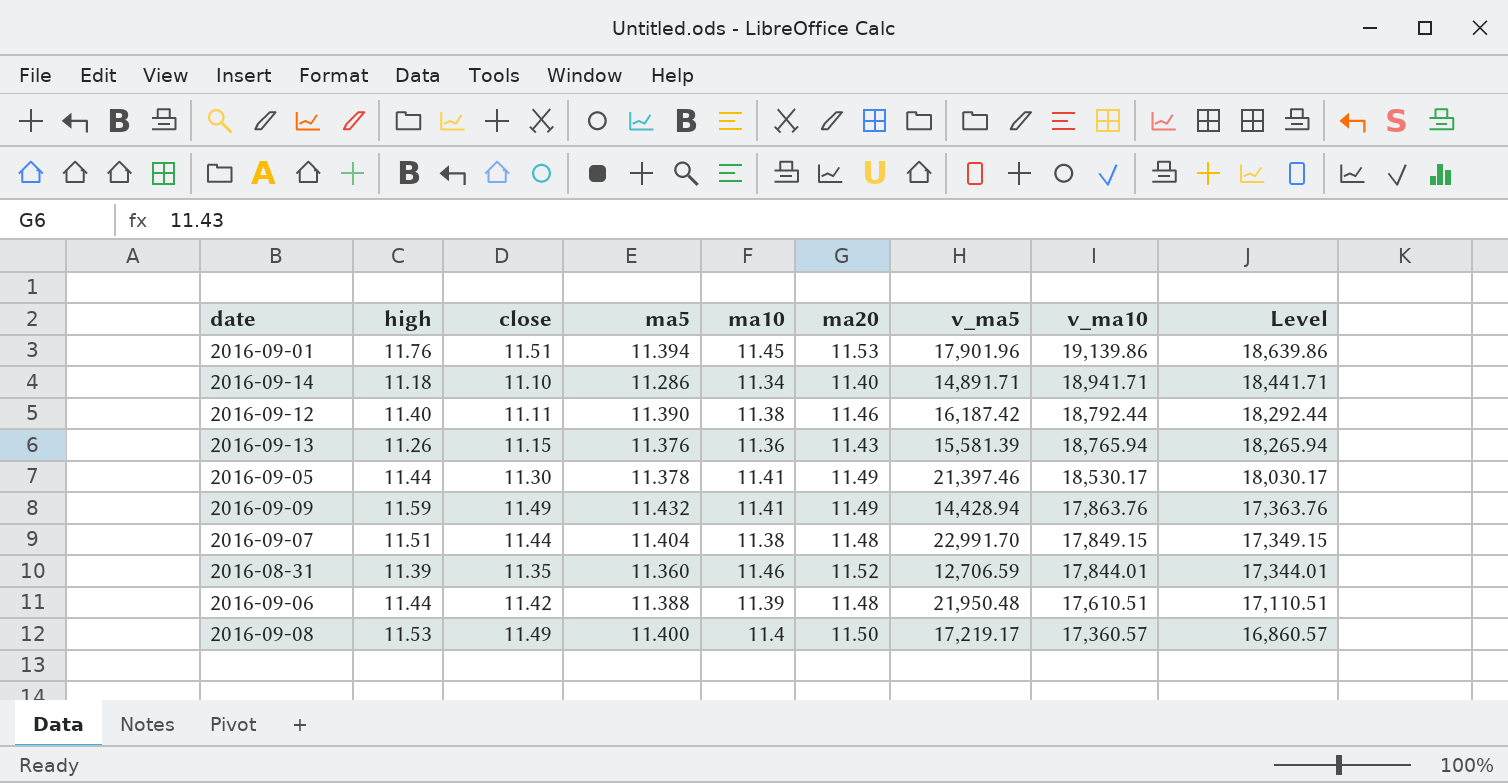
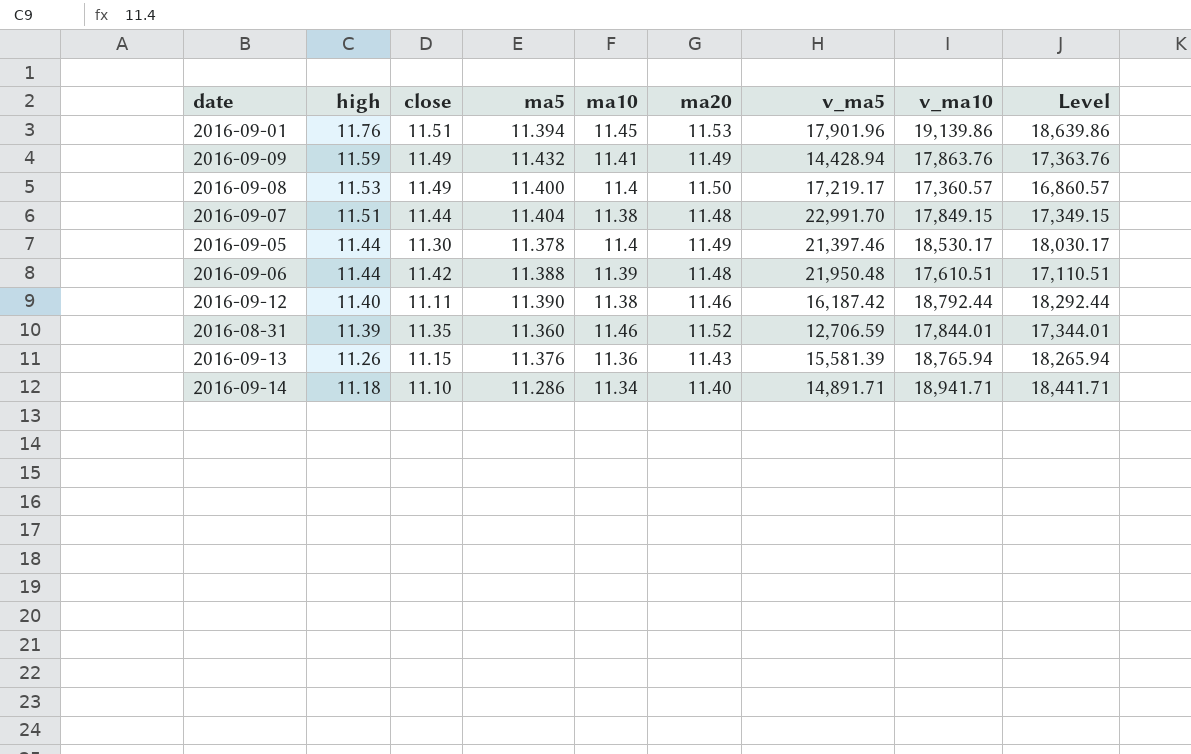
row order: v_ma10 descending -> high descending
2016-09-05 | ma10: 11.41 -> 11.4

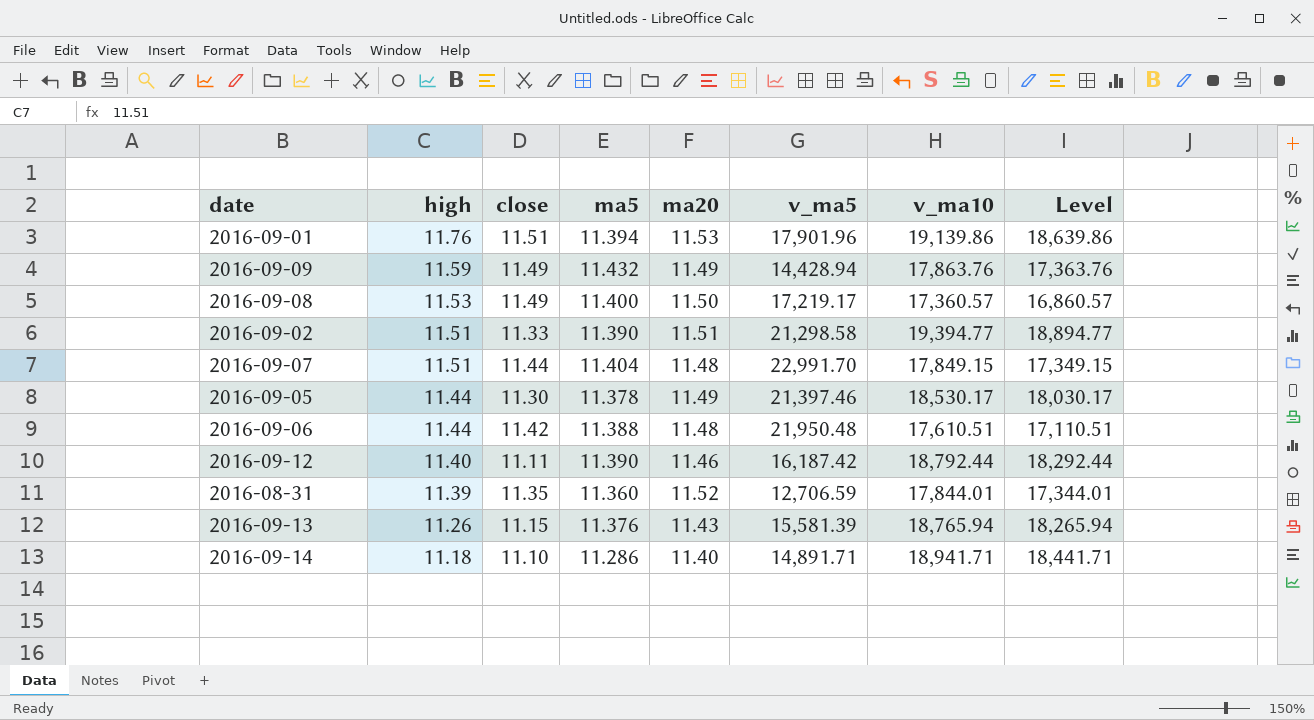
column ma10 | position: 5 -> none
row 2016-09-02: none -> 11.51 | 11.33 | 11.390 | 11.51 | 21,298.58 | 19,394.77 | 18,894.77

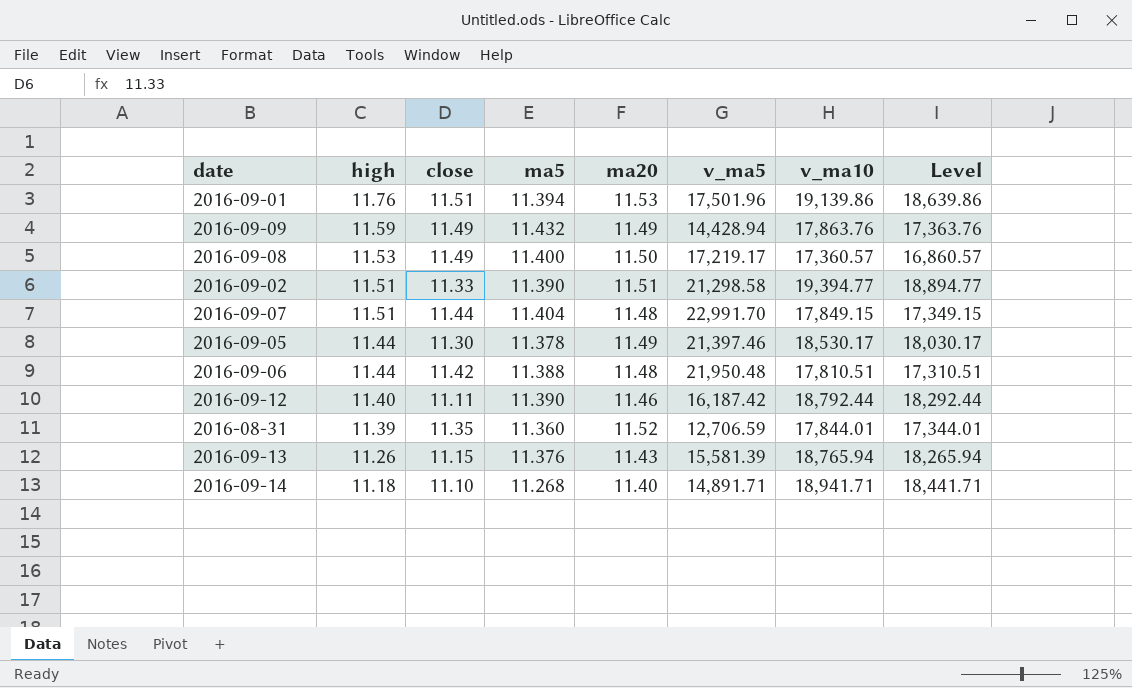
2016-09-01 | v_ma5: 17,901.96 -> 17,501.96
2016-09-06 | v_ma10: 17,610.51 -> 17,810.51
2016-09-06 | Level: 17,110.51 -> 17,310.51
2016-09-14 | ma5: 11.286 -> 11.268

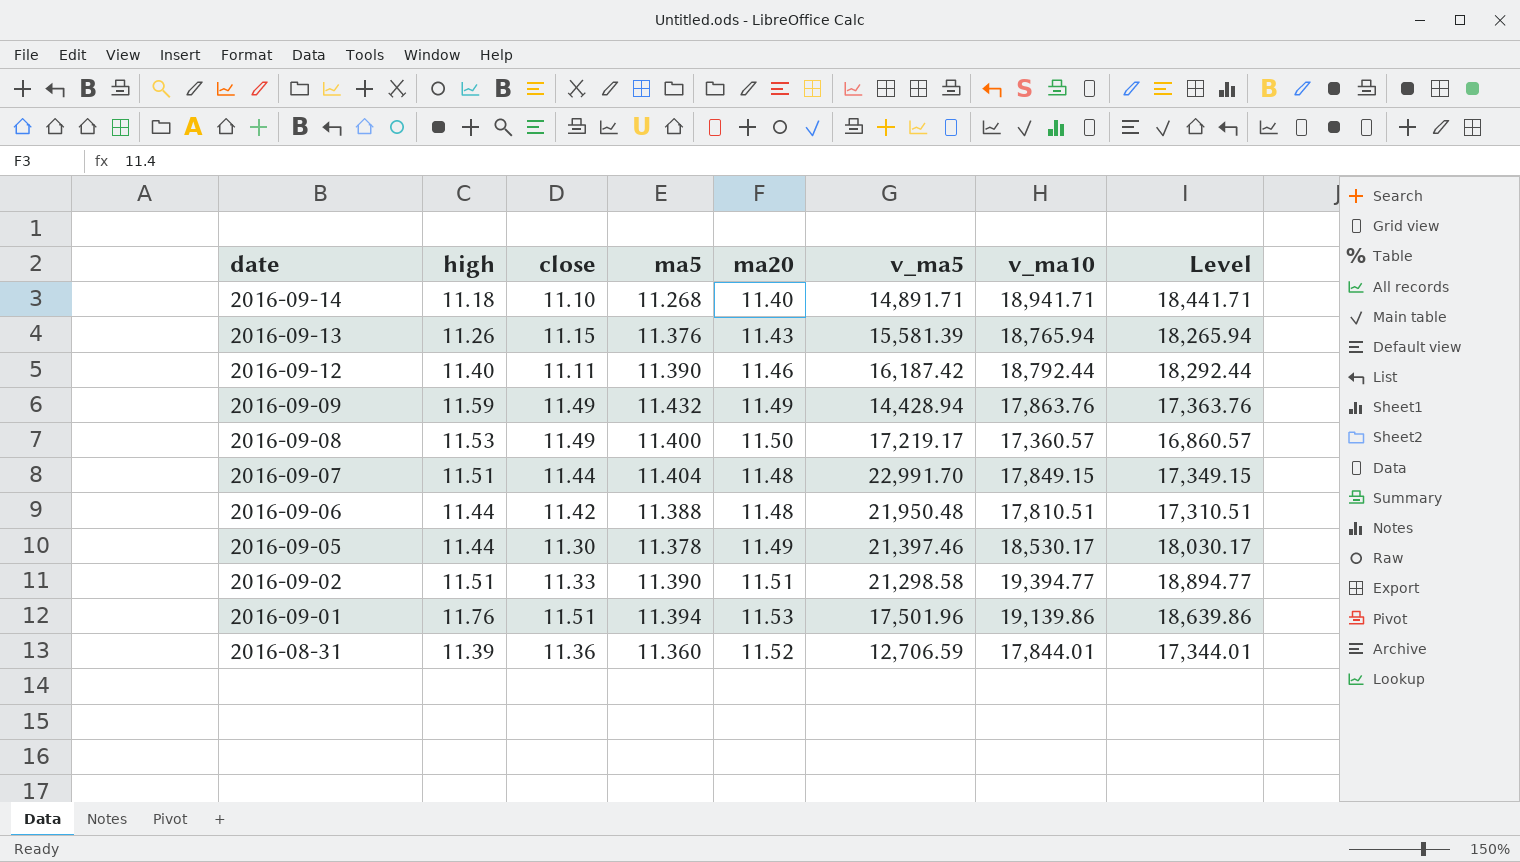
row order: high descending -> date descending
2016-08-31 | close: 11.35 -> 11.36

